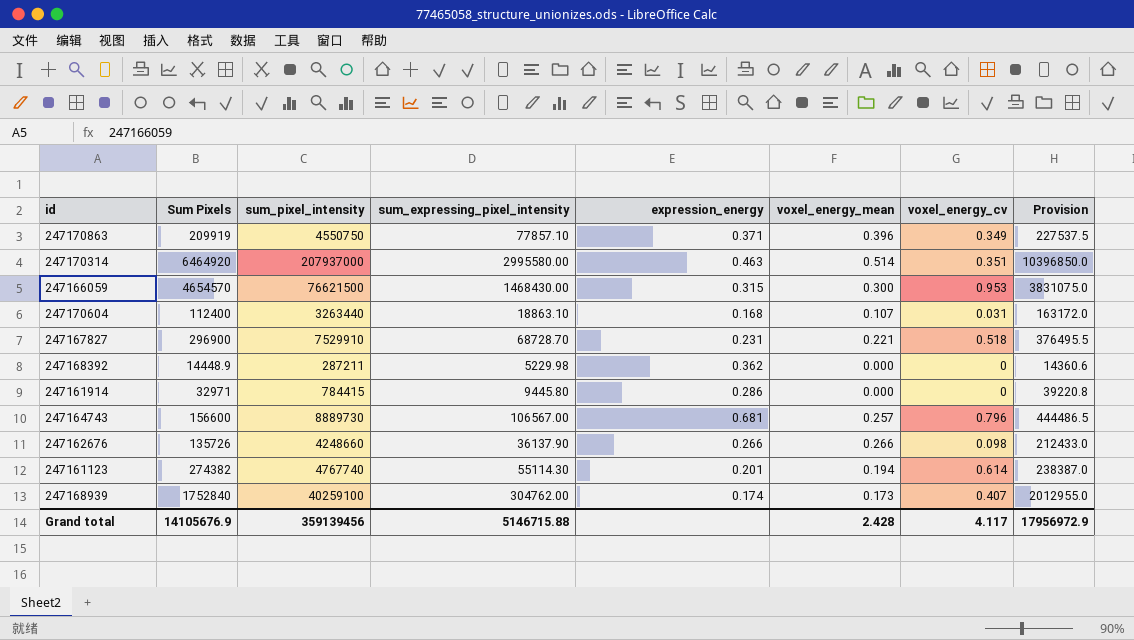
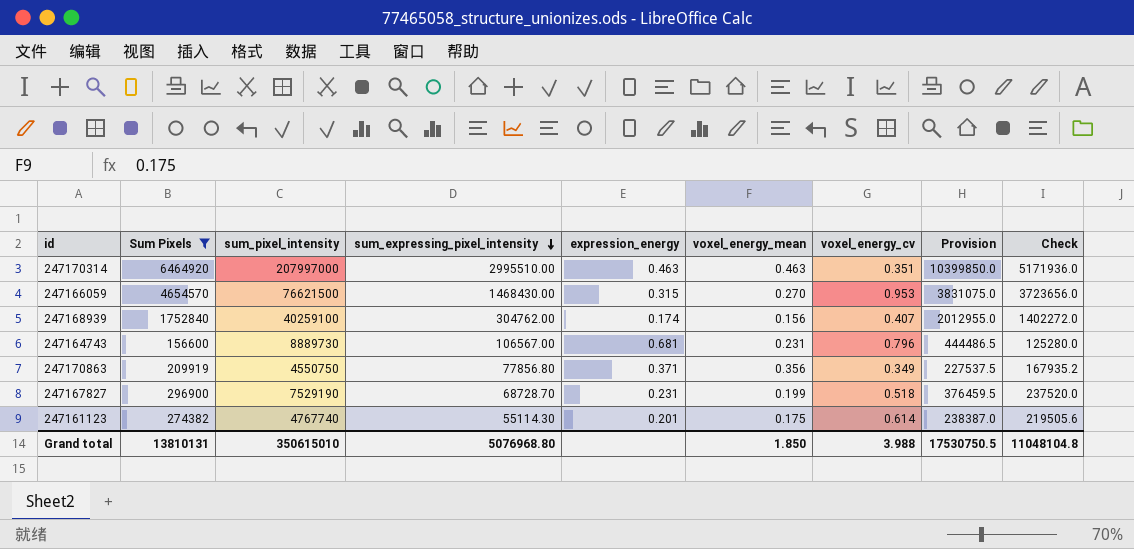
filter: none -> Sum Pixels >= 156600
row order: none -> sum_expressing_pixel_intensity descending
column Check | formula: none -> [Sum Pixels] * 0.8
247170314 | sum_pixel_intensity: 207937000 -> 207997000
247170314 | sum_expressing_pixel_intensity: 2995580.00 -> 2995510.00
247170314 | voxel_energy_mean: 0.514 -> 0.463
247170314 | Provision: 10396850.0 -> 10399850.0
247166059 | voxel_energy_mean: 0.300 -> 0.270
247168939 | voxel_energy_mean: 0.173 -> 0.156
247164743 | voxel_energy_mean: 0.257 -> 0.231
247170863 | sum_expressing_pixel_intensity: 77857.10 -> 77856.80
247170863 | voxel_energy_mean: 0.396 -> 0.356
247167827 | sum_pixel_intensity: 7529910 -> 7529190
247167827 | voxel_energy_mean: 0.221 -> 0.199
247167827 | Provision: 376495.5 -> 376459.5
247161123 | voxel_energy_mean: 0.194 -> 0.175
Grand total | Sum Pixels: 14105676.9 -> 13810131
Grand total | sum_pixel_intensity: 359139456 -> 350615010
Grand total | sum_expressing_pixel_intensity: 5146715.88 -> 5076968.80
Grand total | voxel_energy_mean: 2.428 -> 1.850
Grand total | voxel_energy_cv: 4.117 -> 3.988
Grand total | Provision: 17956972.9 -> 17530750.5

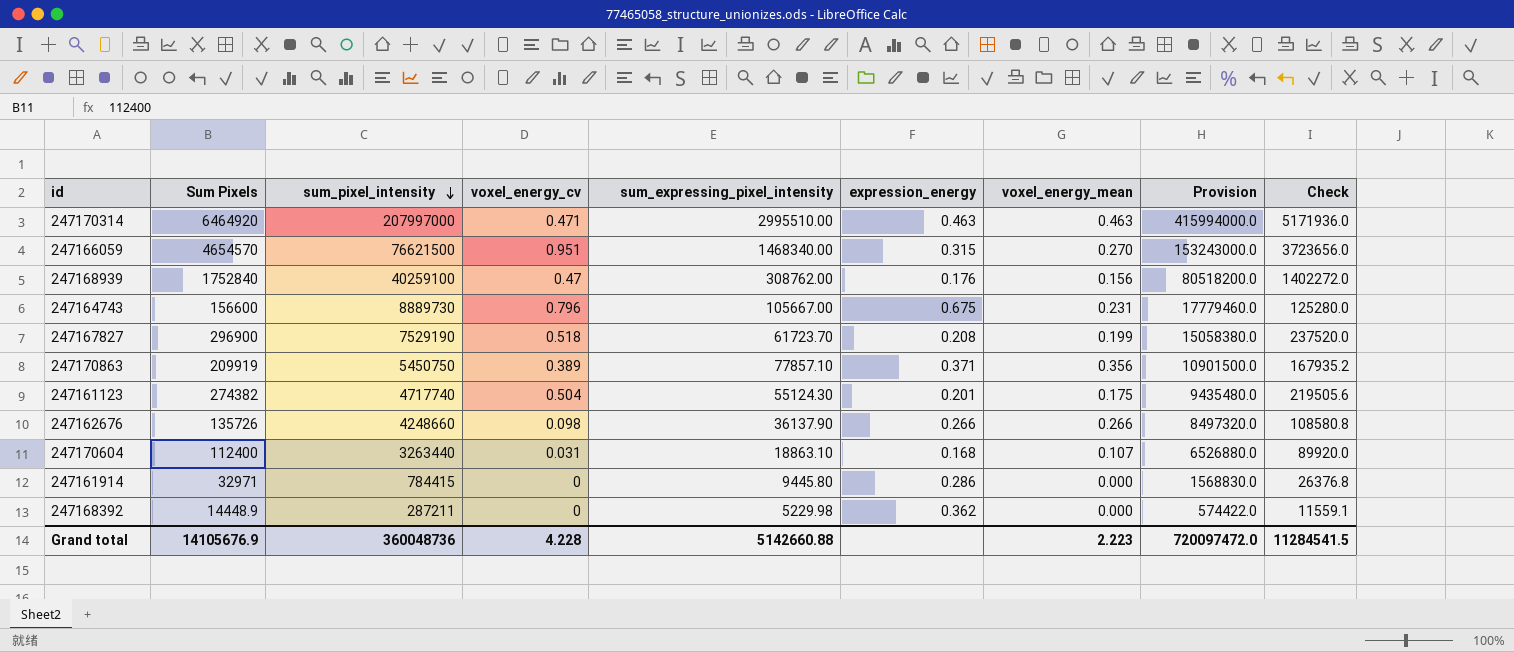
filter: Sum Pixels >= 156600 -> none
row order: sum_expressing_pixel_intensity descending -> sum_pixel_intensity descending
column voxel_energy_cv | position: 7 -> 4
column Provision | formula: [sum_pixel_intensity] * 0.05 -> [sum_pixel_intensity] * 2
247170314 | voxel_energy_cv: 0.351 -> 0.471
247166059 | voxel_energy_cv: 0.953 -> 0.951
247166059 | sum_expressing_pixel_intensity: 1468430.00 -> 1468340.00
247168939 | voxel_energy_cv: 0.407 -> 0.47
247168939 | sum_expressing_pixel_intensity: 304762.00 -> 308762.00
247168939 | expression_energy: 0.174 -> 0.176
247164743 | sum_expressing_pixel_intensity: 106567.00 -> 105667.00
247164743 | expression_energy: 0.681 -> 0.675
247167827 | sum_expressing_pixel_intensity: 68728.70 -> 61723.70
247167827 | expression_energy: 0.231 -> 0.208
247170863 | sum_pixel_intensity: 4550750 -> 5450750
247170863 | voxel_energy_cv: 0.349 -> 0.389
247170863 | sum_expressing_pixel_intensity: 77856.80 -> 77857.10
247161123 | sum_pixel_intensity: 4767740 -> 4717740
247161123 | voxel_energy_cv: 0.614 -> 0.504
247161123 | sum_expressing_pixel_intensity: 55114.30 -> 55124.30
Grand total | Sum Pixels: 13810131 -> 14105676.9
Grand total | sum_pixel_intensity: 350615010 -> 360048736
Grand total | voxel_energy_cv: 3.988 -> 4.228
Grand total | sum_expressing_pixel_intensity: 5076968.80 -> 5142660.88
Grand total | voxel_energy_mean: 1.850 -> 2.223
Grand total | Provision: 17530750.5 -> 720097472.0
Grand total | Check: 11048104.8 -> 11284541.5

